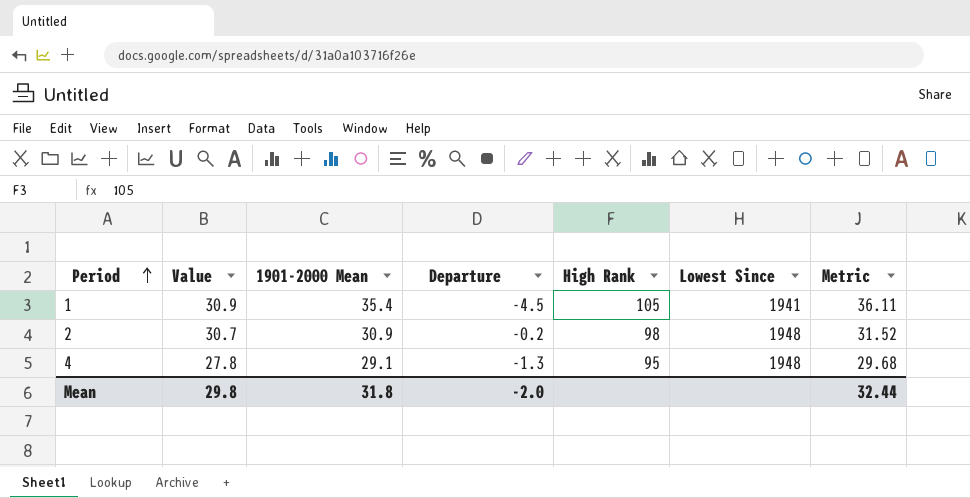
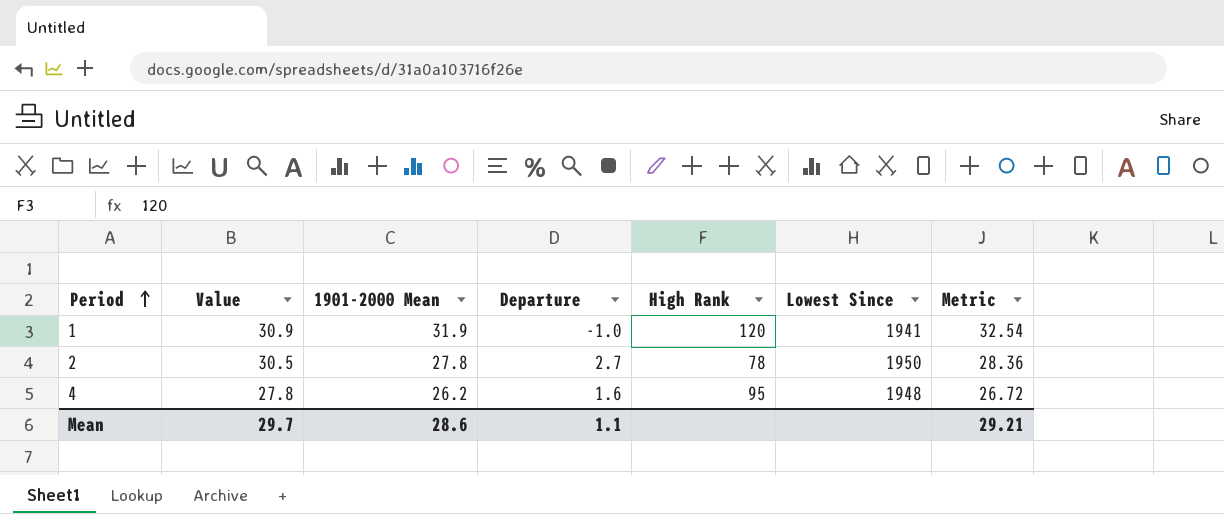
1 | 1901-2000 Mean: 35.4 -> 31.9
1 | Departure: -4.5 -> -1.0
1 | High Rank: 105 -> 120
1 | Metric: 36.11 -> 32.54
2 | Value: 30.7 -> 30.5
2 | 1901-2000 Mean: 30.9 -> 27.8
2 | Departure: -0.2 -> 2.7
2 | High Rank: 98 -> 78
2 | Lowest Since: 1948 -> 1950
2 | Metric: 31.52 -> 28.36
4 | 1901-2000 Mean: 29.1 -> 26.2
4 | Departure: -1.3 -> 1.6
4 | Metric: 29.68 -> 26.72
Mean | Value: 29.8 -> 29.7
Mean | 1901-2000 Mean: 31.8 -> 28.6
Mean | Departure: -2.0 -> 1.1
Mean | Metric: 32.44 -> 29.21

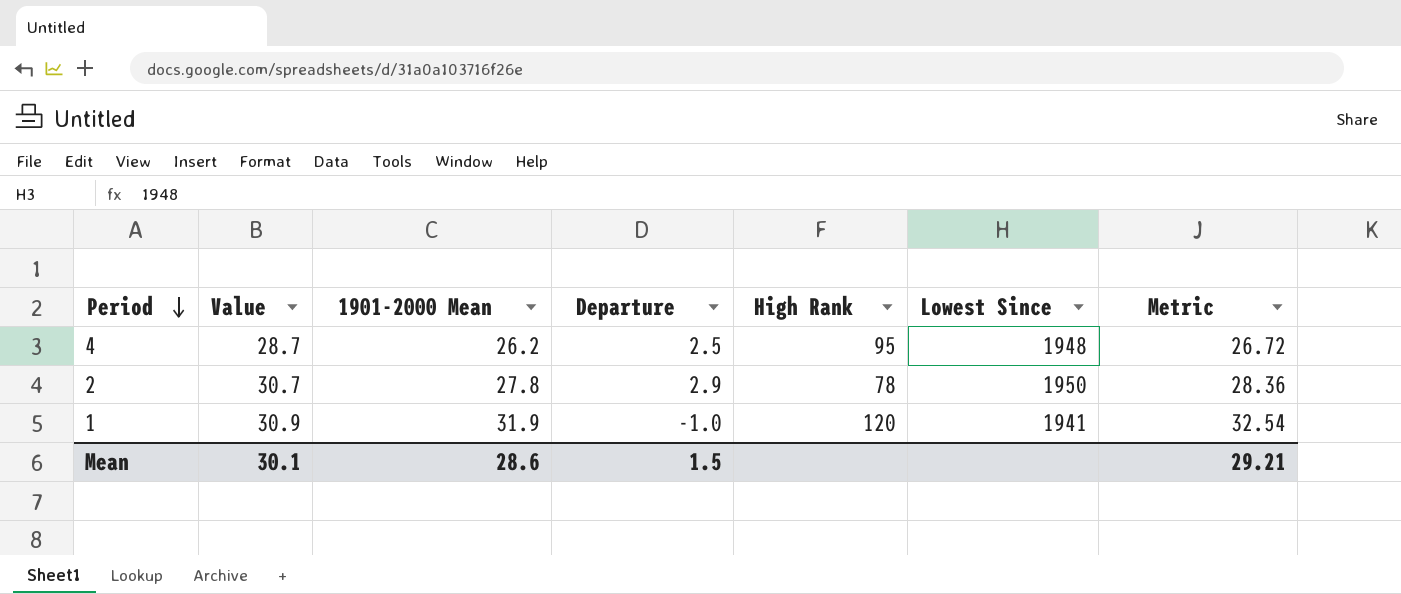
row order: Period ascending -> Period descending
4 | Value: 27.8 -> 28.7
4 | Departure: 1.6 -> 2.5
2 | Value: 30.5 -> 30.7
2 | Departure: 2.7 -> 2.9
Mean | Value: 29.7 -> 30.1
Mean | Departure: 1.1 -> 1.5

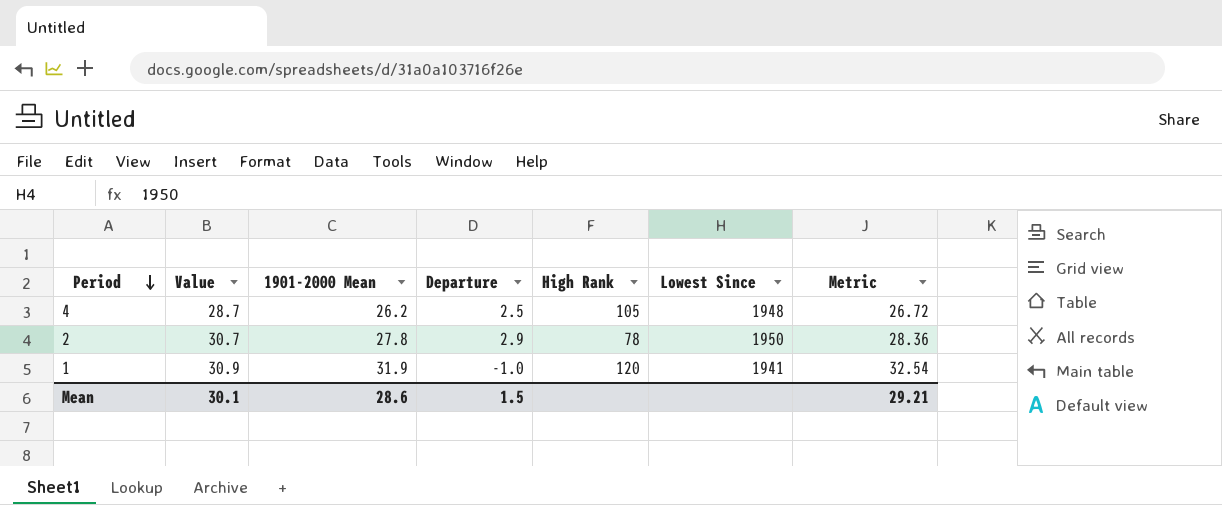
4 | High Rank: 95 -> 105

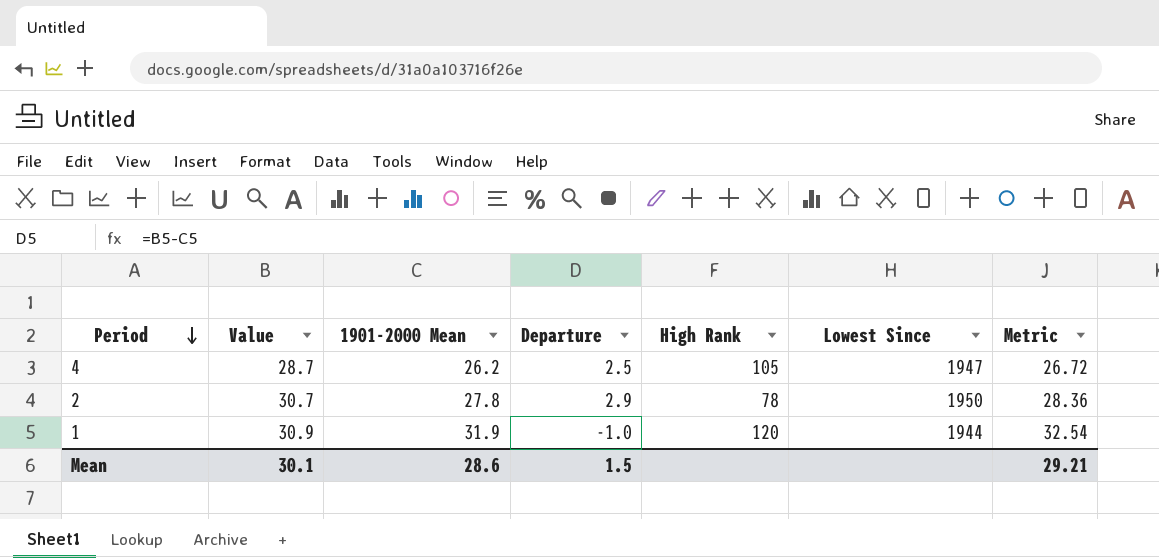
4 | Lowest Since: 1948 -> 1947
1 | Lowest Since: 1941 -> 1944

